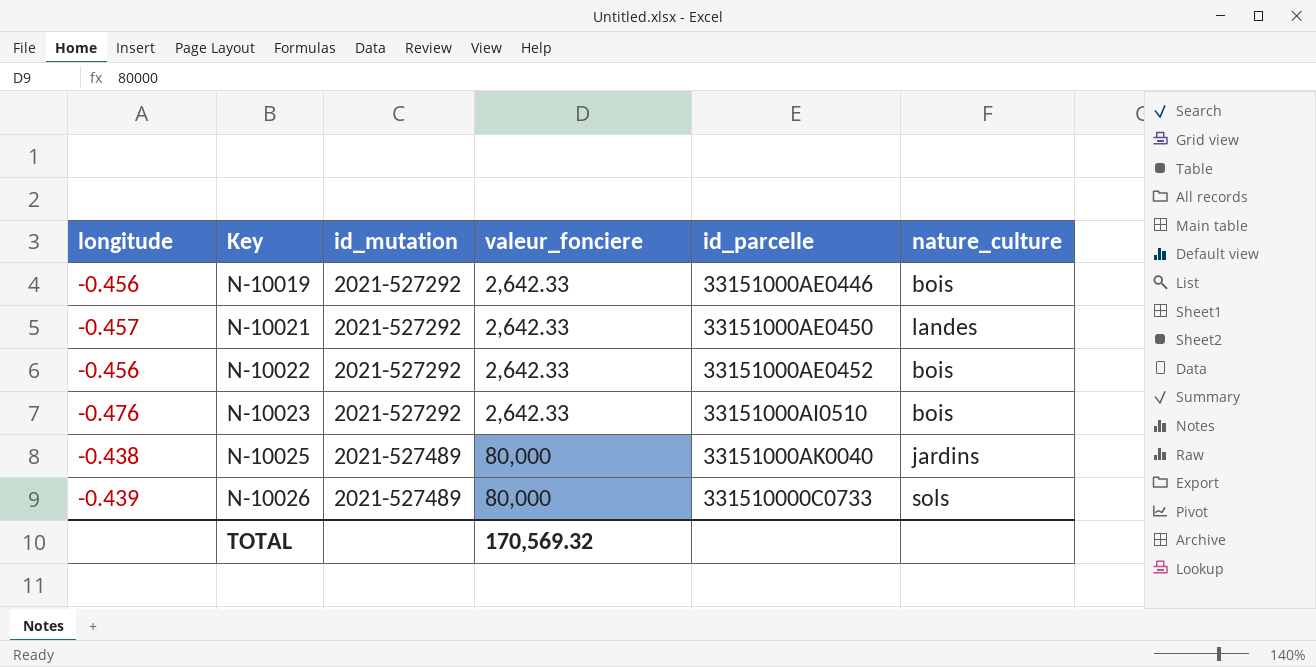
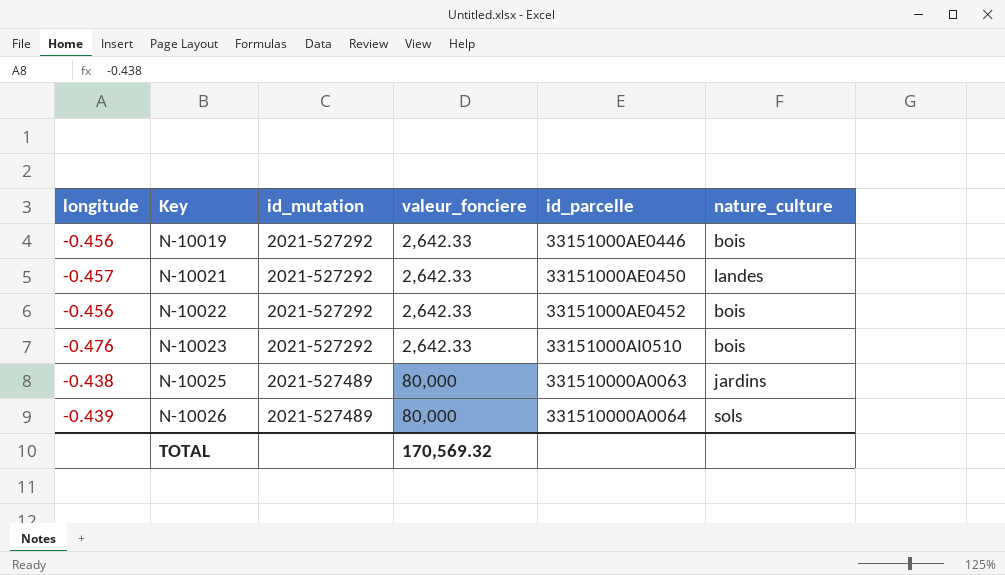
N-10025 | id_parcelle: 33151000AK0040 -> 331510000A0063
N-10026 | id_parcelle: 331510000C0733 -> 331510000A0064

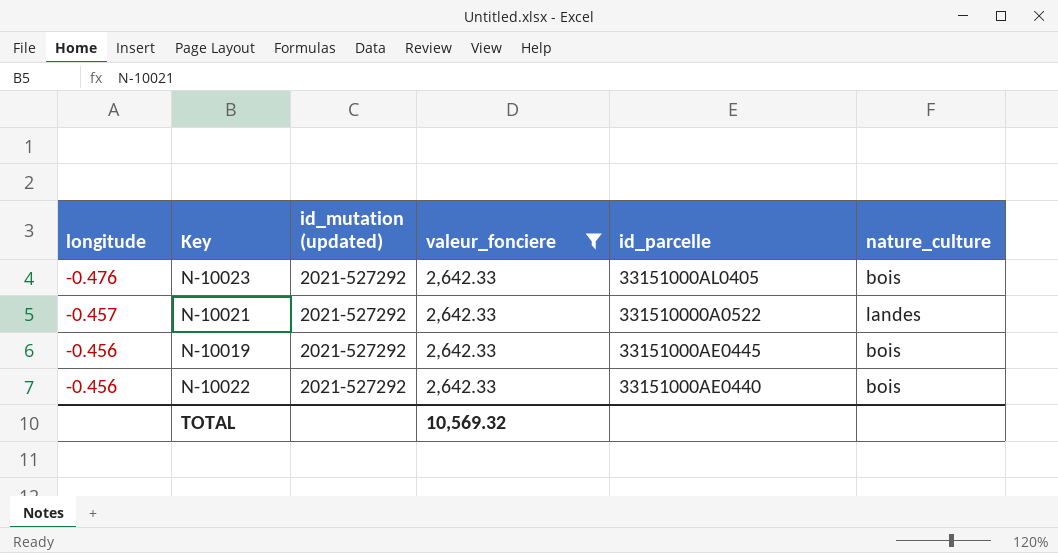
filter: none -> valeur_fonciere = 2,642.33
row order: Key ascending -> longitude ascending
column name: id_mutation -> id_mutation (updated)
N-10023 | id_parcelle: 33151000AI0510 -> 33151000AL0405
N-10021 | id_parcelle: 33151000AE0450 -> 331510000A0522
N-10019 | id_parcelle: 33151000AE0446 -> 33151000AE0445
N-10022 | id_parcelle: 33151000AE0452 -> 33151000AE0440
TOTAL | valeur_fonciere: 170,569.32 -> 10,569.32

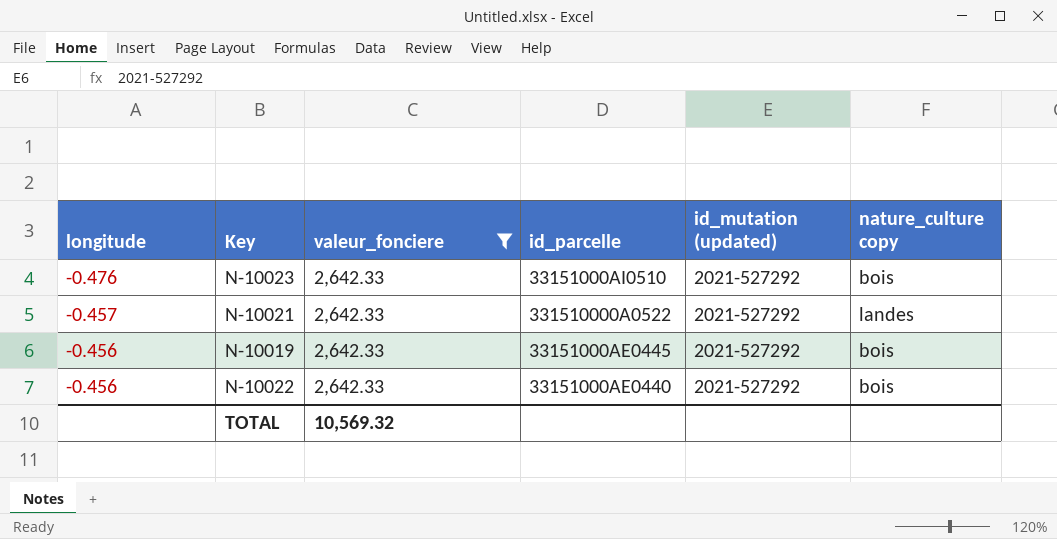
column id_mutation (updated) | position: 3 -> 5
column name: nature_culture -> nature_culture copy
N-10023 | id_parcelle: 33151000AL0405 -> 33151000AI0510

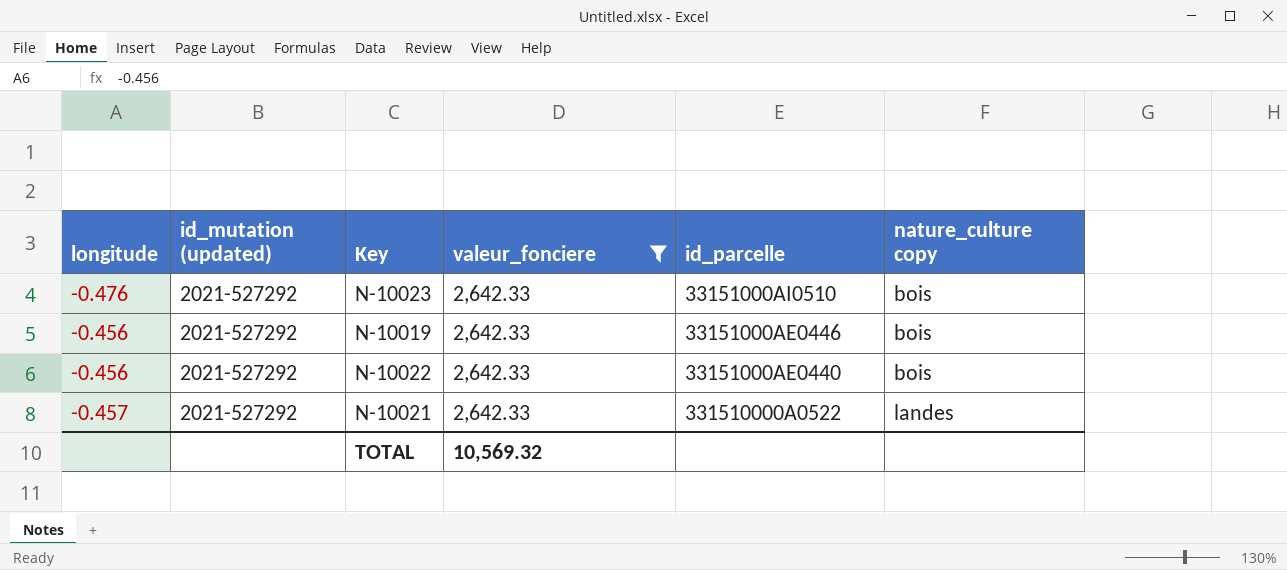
row order: longitude ascending -> nature_culture copy ascending
column id_mutation (updated) | position: 5 -> 2
N-10019 | id_parcelle: 33151000AE0445 -> 33151000AE0446

